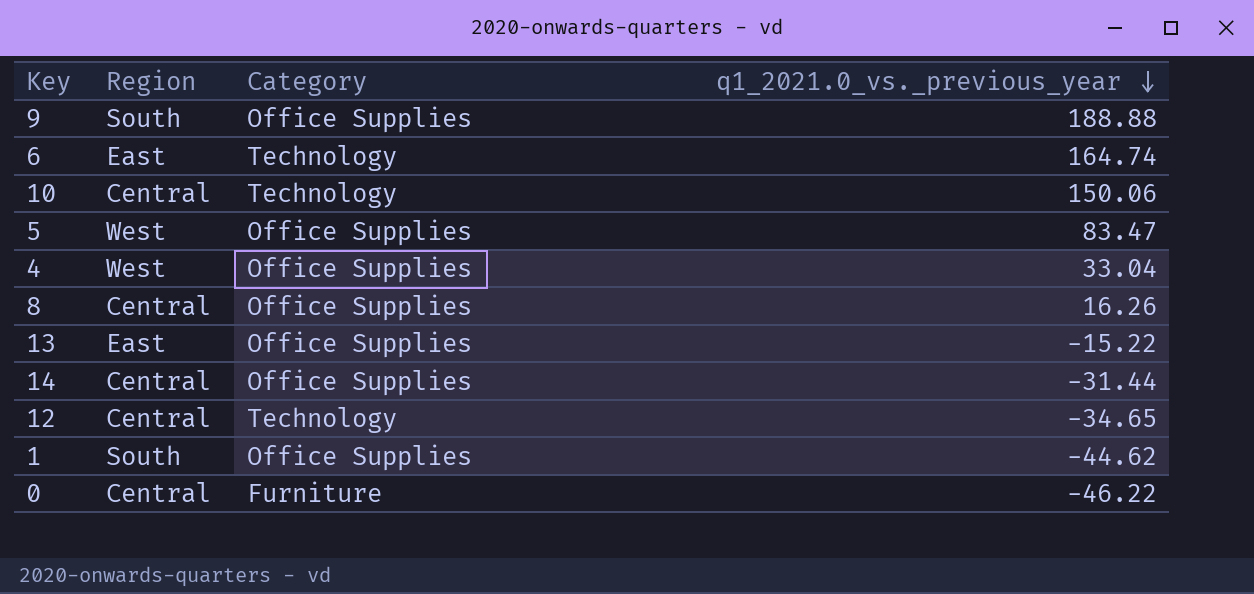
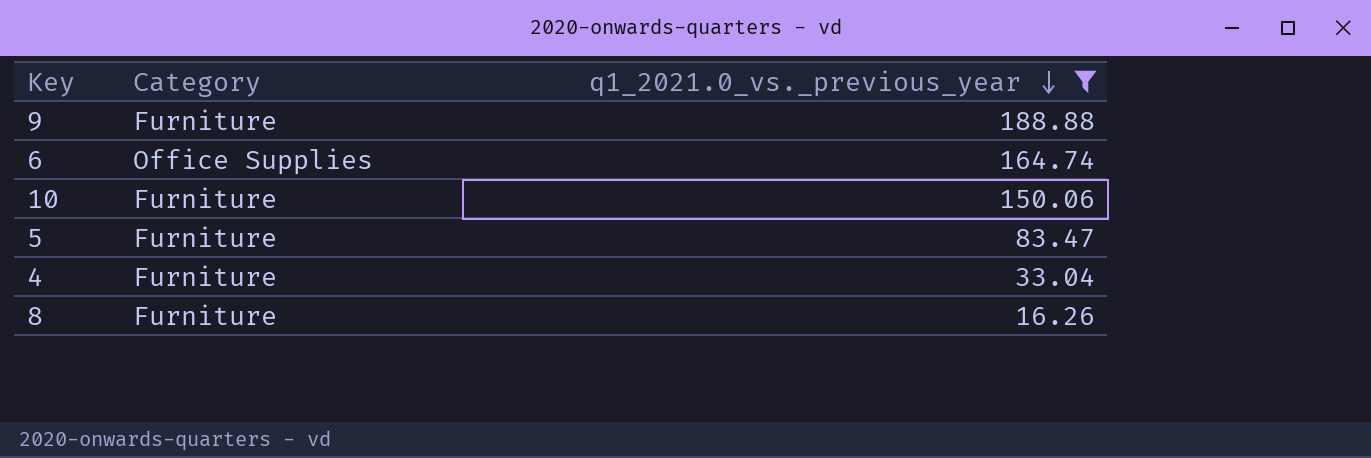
filter: none -> q1_2021.0_vs._previous_year >= 16.26
column Region | position: 2 -> none
9 | Category: Office Supplies -> Furniture
6 | Category: Technology -> Office Supplies
10 | Category: Technology -> Furniture
5 | Category: Office Supplies -> Furniture
4 | Category: Office Supplies -> Furniture
8 | Category: Office Supplies -> Furniture

